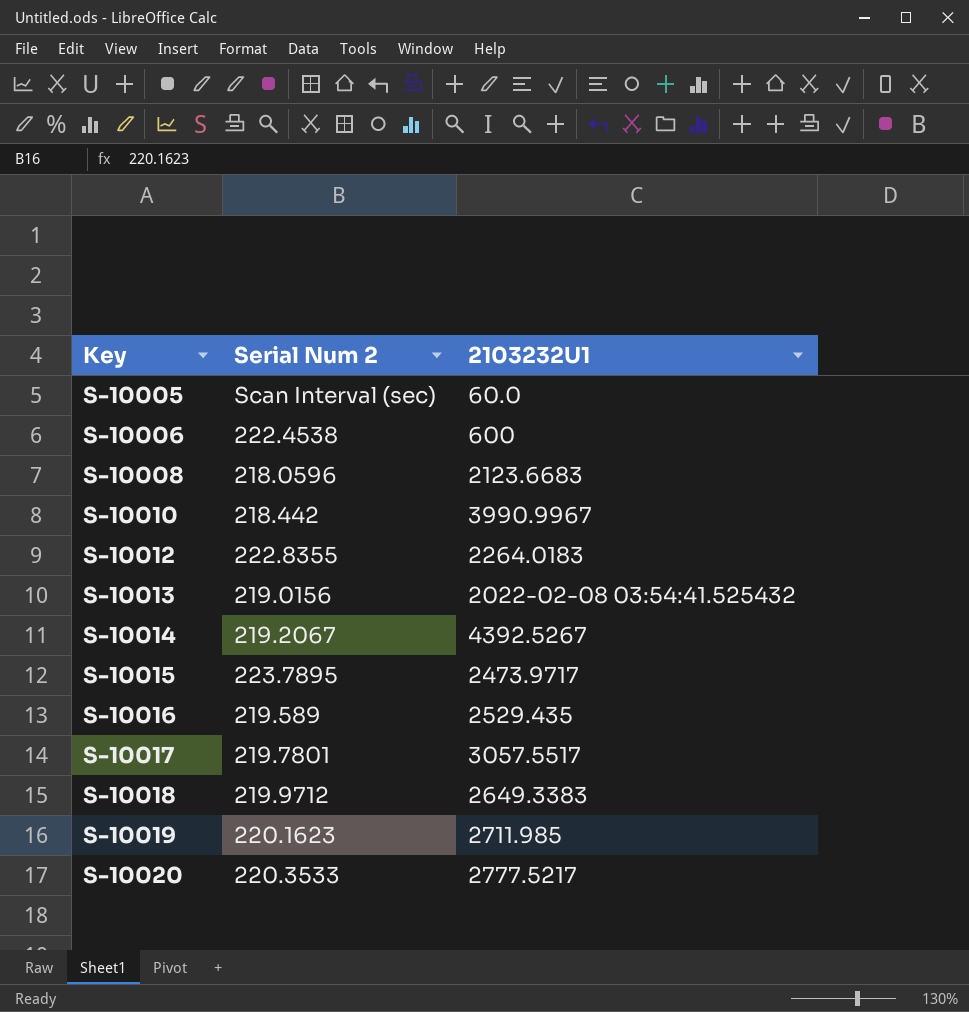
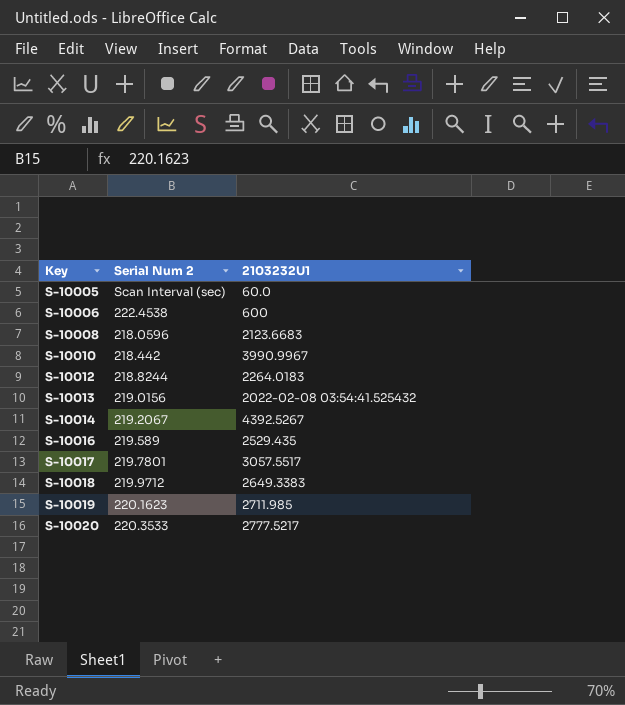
row S-10015: 223.7895 | 2473.9717 -> none
S-10012 | Serial Num 2: 222.8355 -> 218.8244

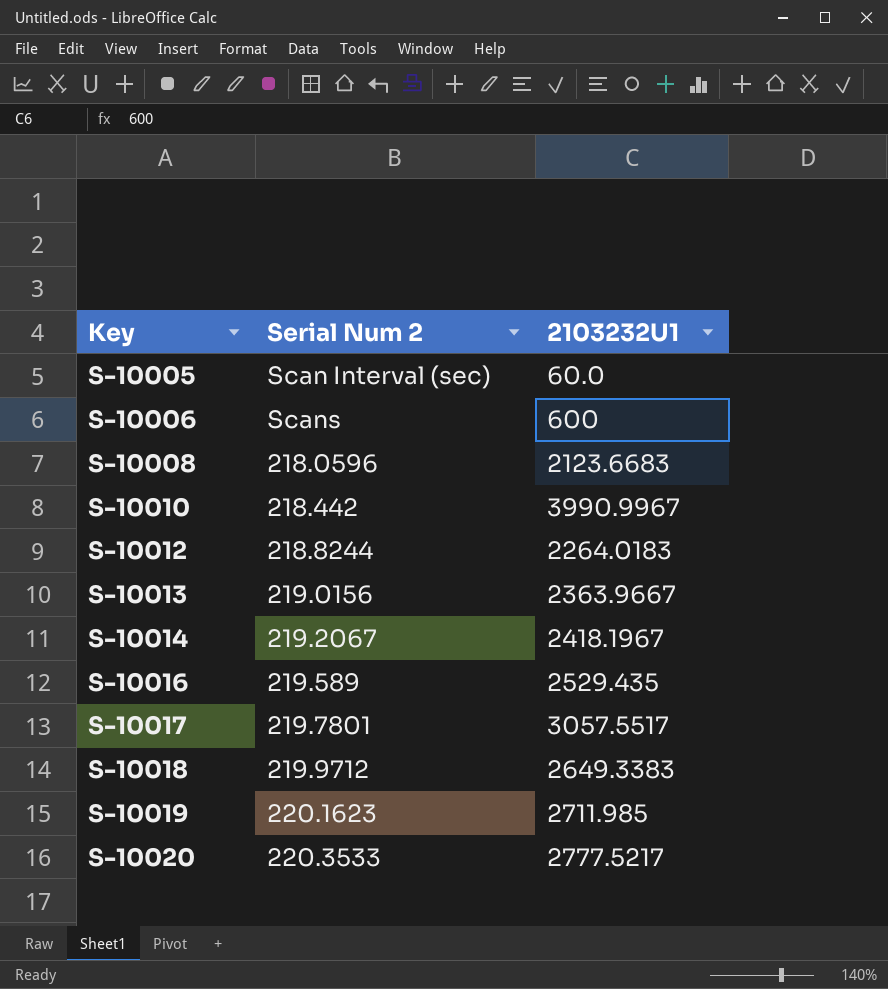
S-10006 | Serial Num 2: 222.4538 -> Scans
S-10013 | 2103232U1: 2022-02-08 03:54:41.525432 -> 2363.9667
S-10014 | 2103232U1: 4392.5267 -> 2418.1967

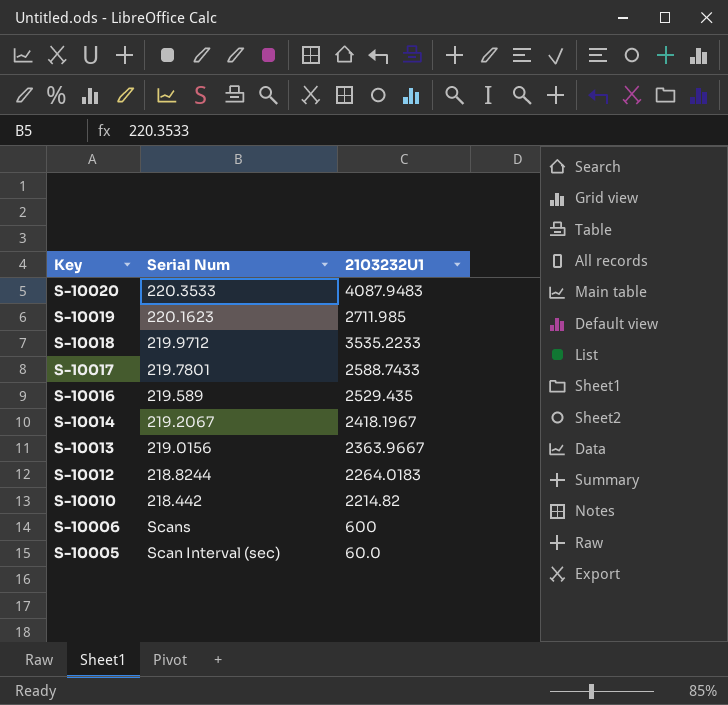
row order: Key ascending -> Key descending
column name: Serial Num 2 -> Serial Num
row S-10008: 218.0596 | 2123.6683 -> none
S-10020 | 2103232U1: 2777.5217 -> 4087.9483
S-10018 | 2103232U1: 2649.3383 -> 3535.2233
S-10017 | 2103232U1: 3057.5517 -> 2588.7433
S-10010 | 2103232U1: 3990.9967 -> 2214.82

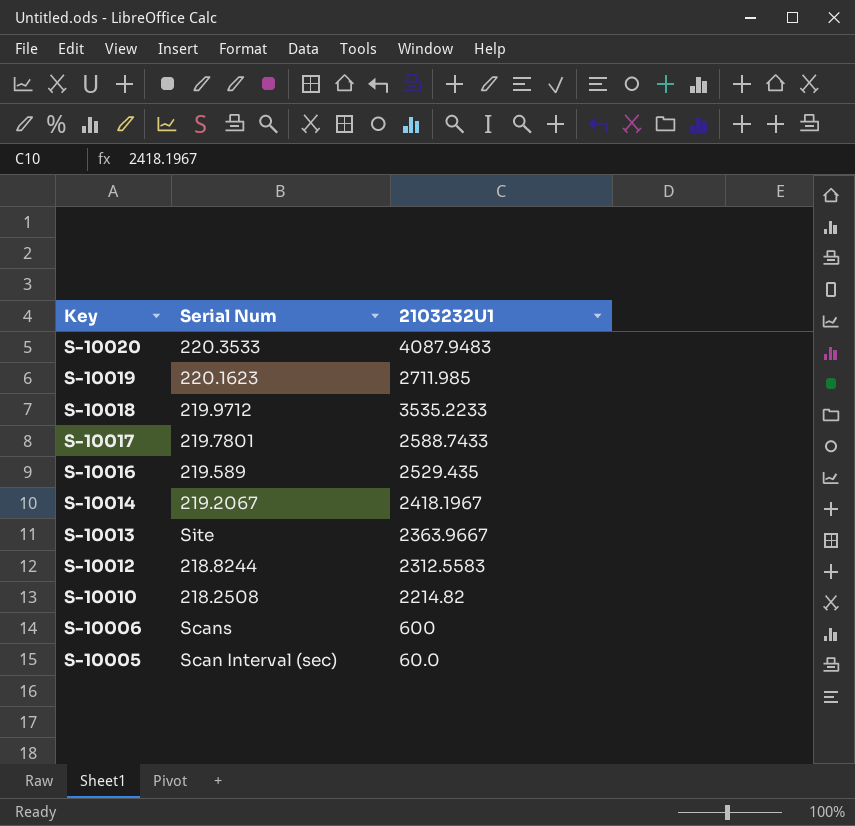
S-10013 | Serial Num: 219.0156 -> Site
S-10012 | 2103232U1: 2264.0183 -> 2312.5583
S-10010 | Serial Num: 218.442 -> 218.2508

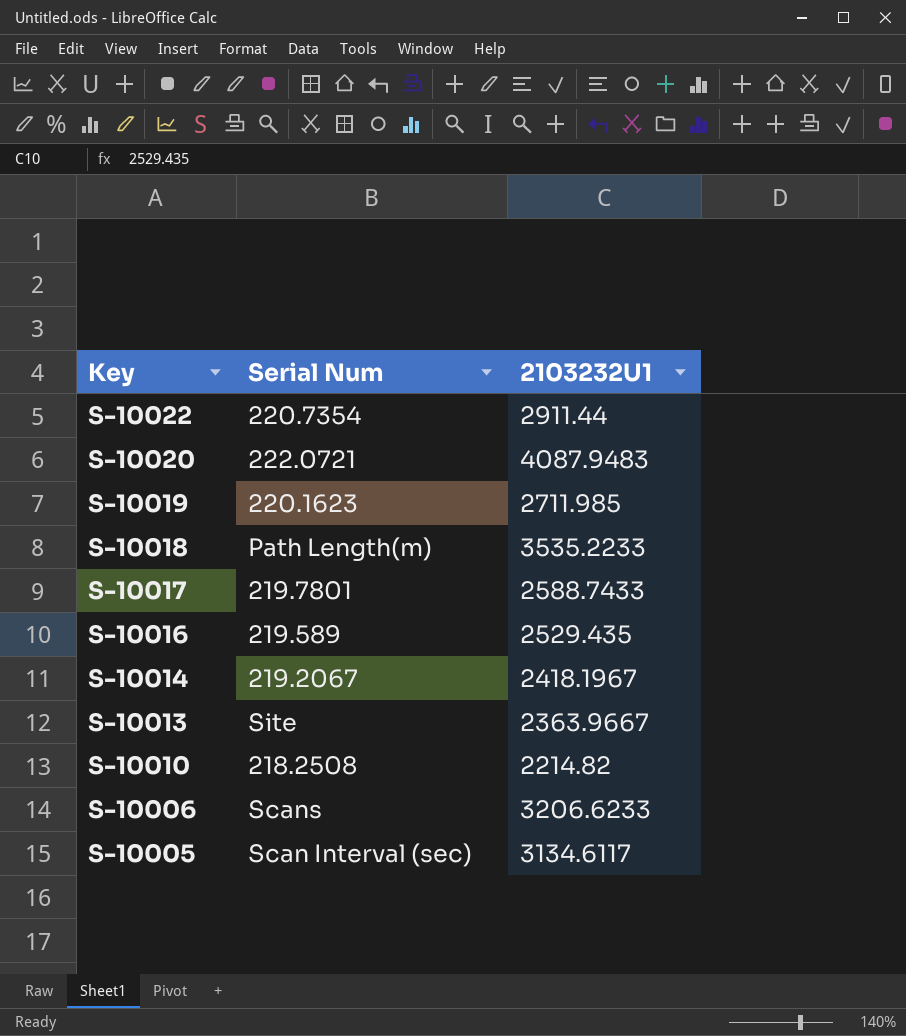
row S-10012: 218.8244 | 2312.5583 -> none
row S-10022: none -> 220.7354 | 2911.44
S-10020 | Serial Num: 220.3533 -> 222.0721
S-10018 | Serial Num: 219.9712 -> Path Length(m)
S-10006 | 2103232U1: 600 -> 3206.6233
S-10005 | 2103232U1: 60.0 -> 3134.6117

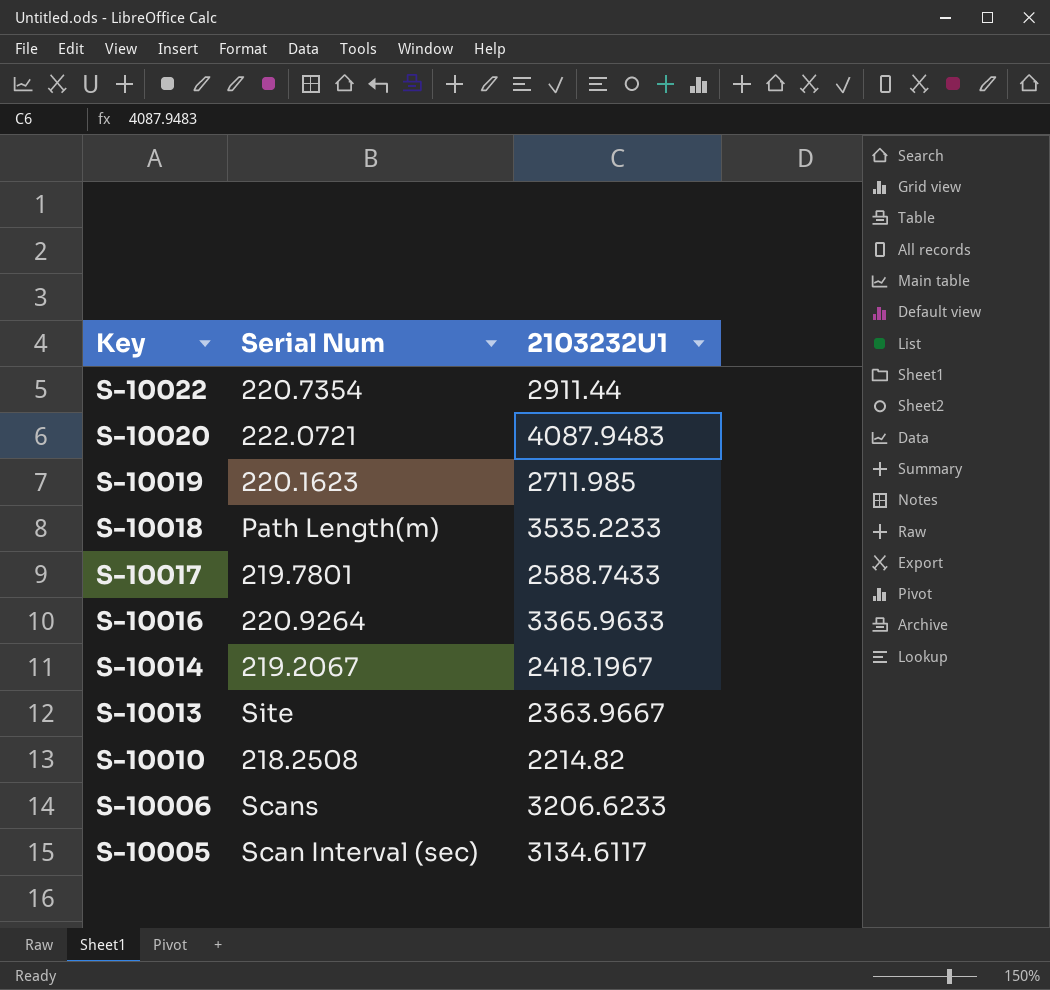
S-10016 | Serial Num: 219.589 -> 220.9264
S-10016 | 2103232U1: 2529.435 -> 3365.9633

